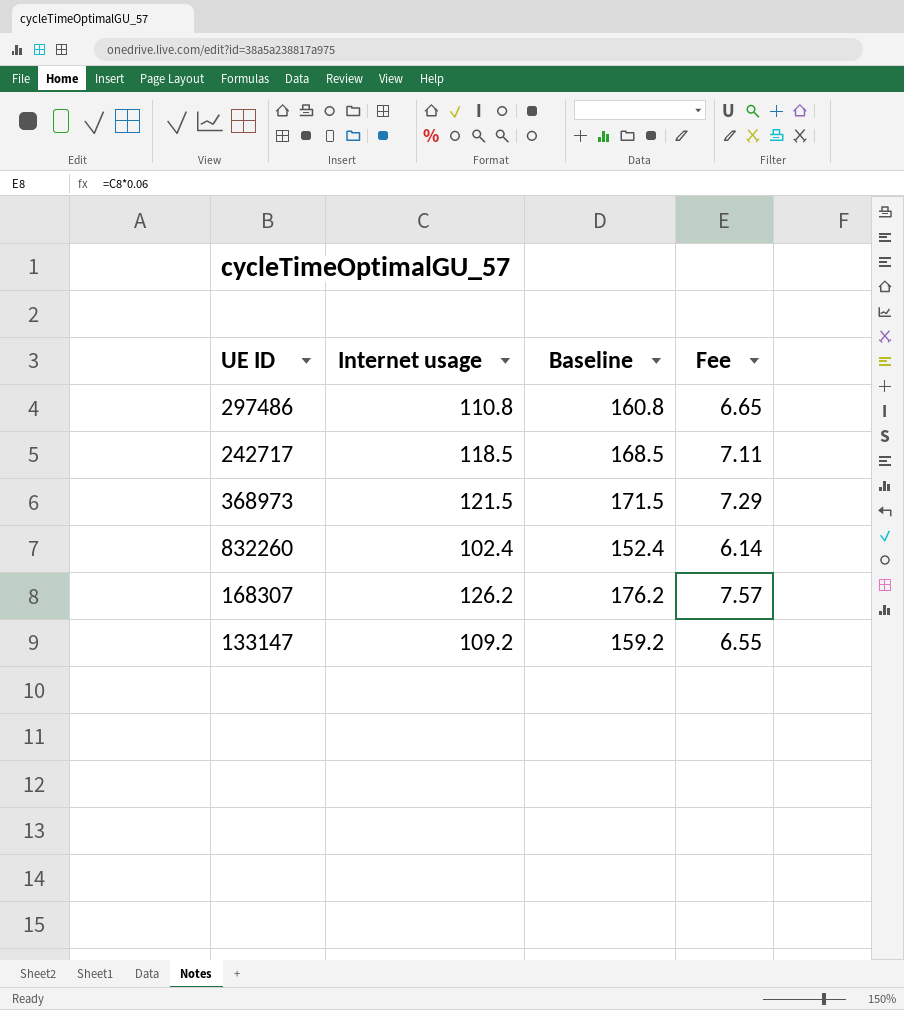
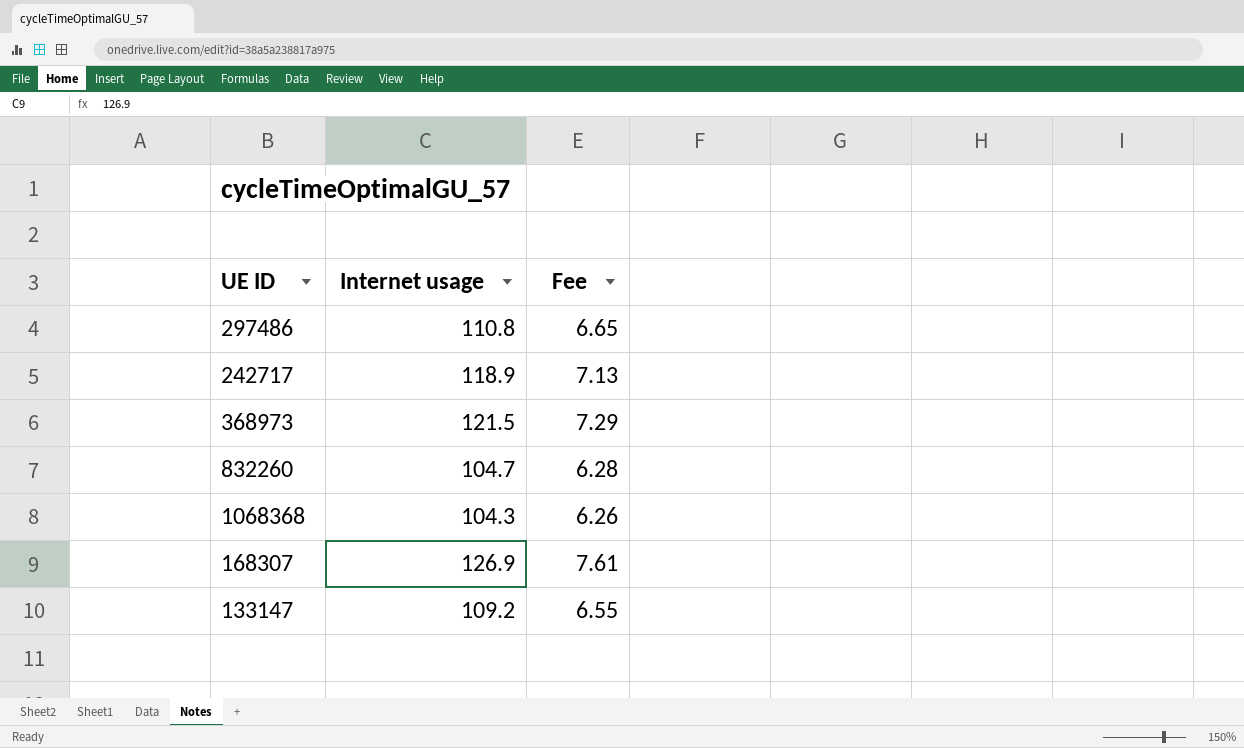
column Baseline | formula: [Internet usage] + 50 -> none
242717 | Internet usage: 118.5 -> 118.9
242717 | Fee: 7.11 -> 7.13
832260 | Internet usage: 102.4 -> 104.7
832260 | Fee: 6.14 -> 6.28
row 1068368: none -> 104.3 | 6.26
168307 | Internet usage: 126.2 -> 126.9
168307 | Fee: 7.57 -> 7.61

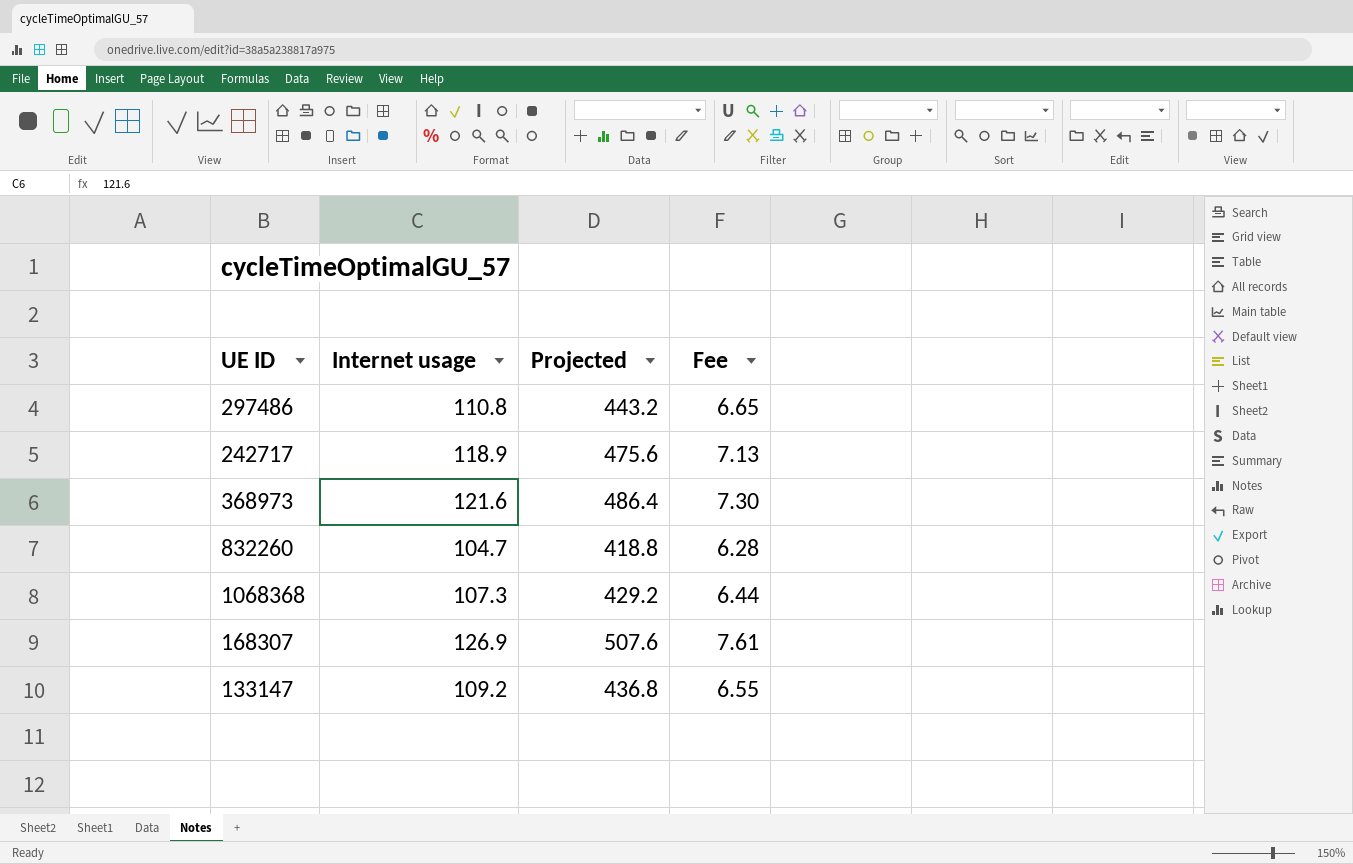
column Projected | formula: none -> [Internet usage] * 4
368973 | Internet usage: 121.5 -> 121.6
368973 | Fee: 7.29 -> 7.30
1068368 | Internet usage: 104.3 -> 107.3
1068368 | Fee: 6.26 -> 6.44

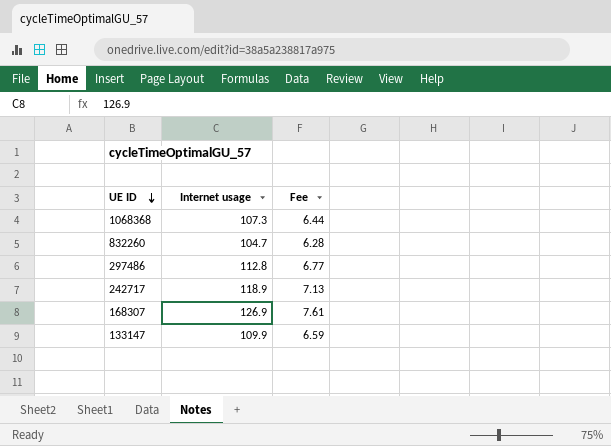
row order: none -> UE ID descending
column Projected | formula: [Internet usage] * 4 -> none
row 368973: 121.6 | 486.4 | 7.30 -> none
297486 | Internet usage: 110.8 -> 112.8
297486 | Fee: 6.65 -> 6.77
133147 | Internet usage: 109.2 -> 109.9
133147 | Fee: 6.55 -> 6.59

